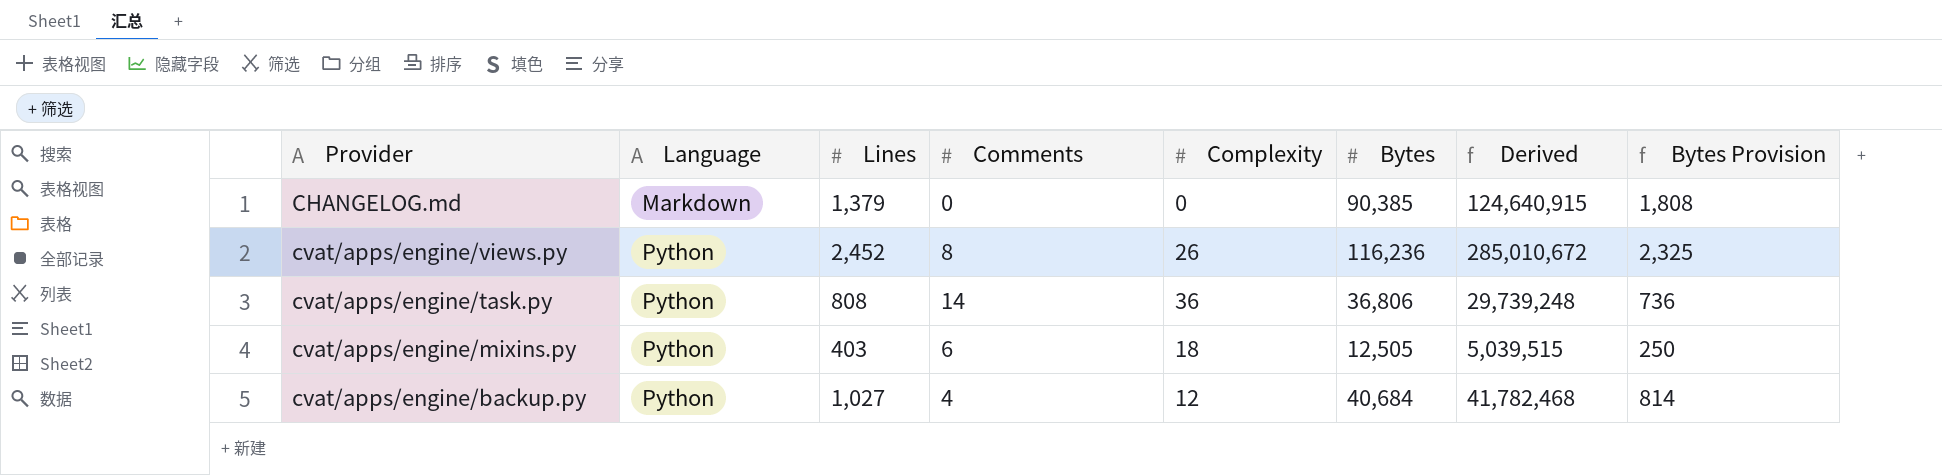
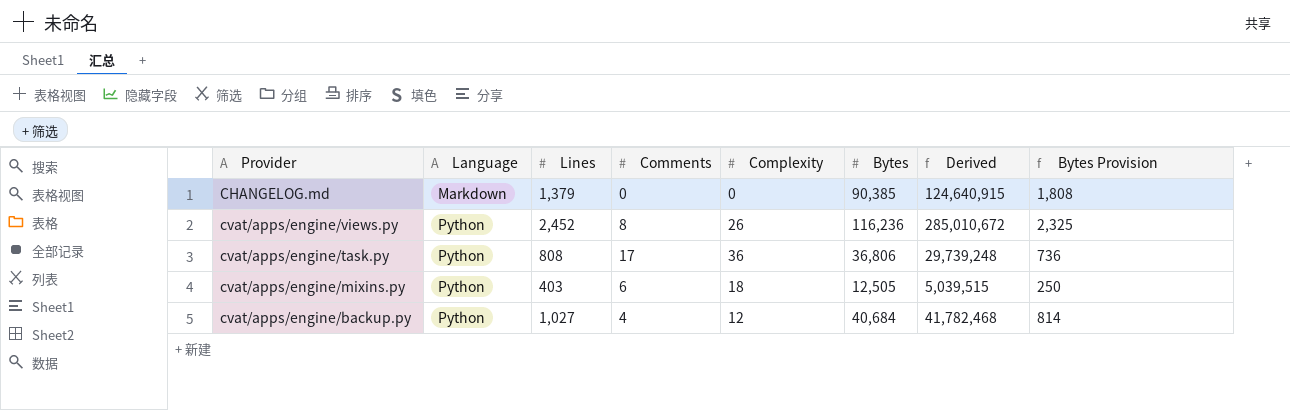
cvat/apps/engine/task.py | Comments: 14 -> 17

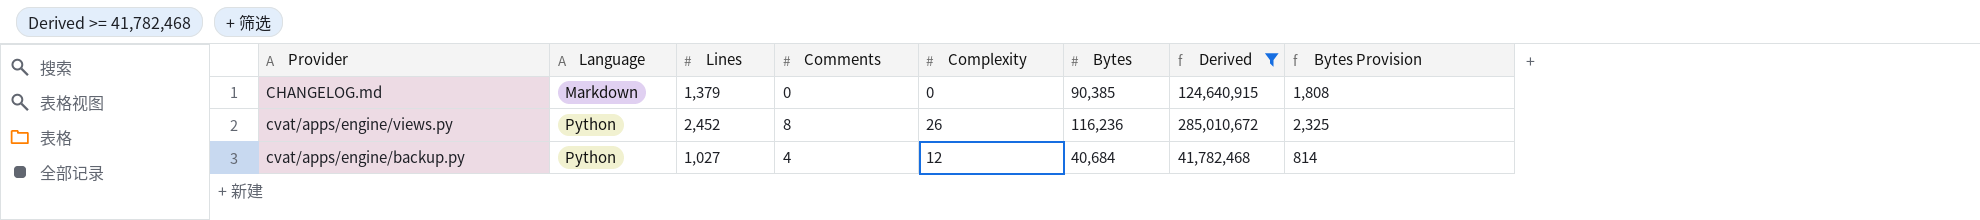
filter: none -> Derived >= 41,782,468

